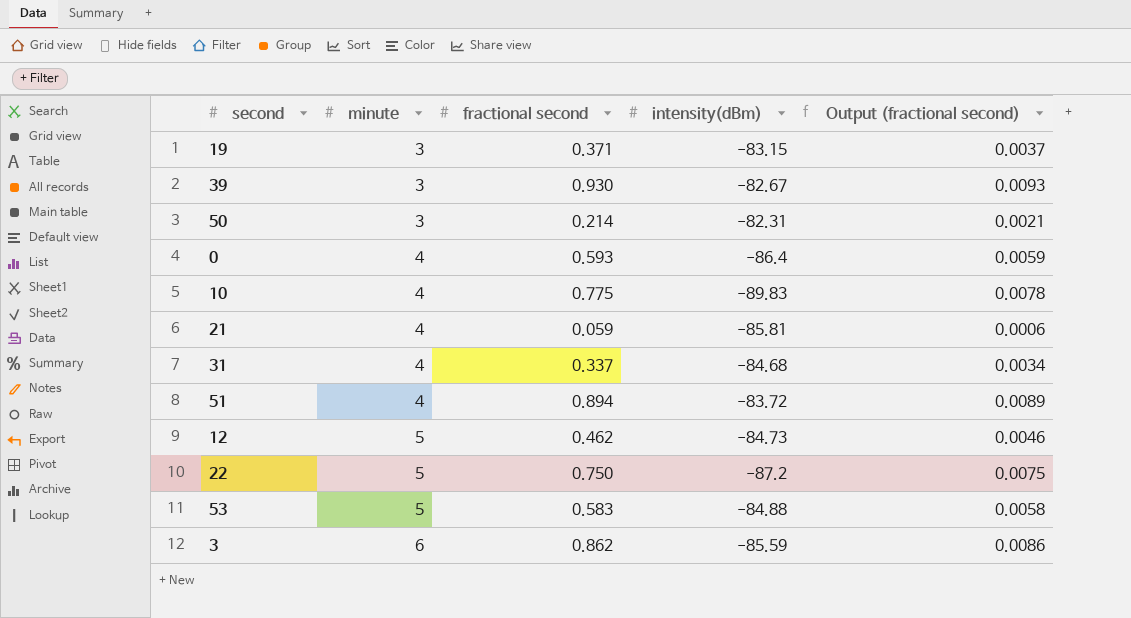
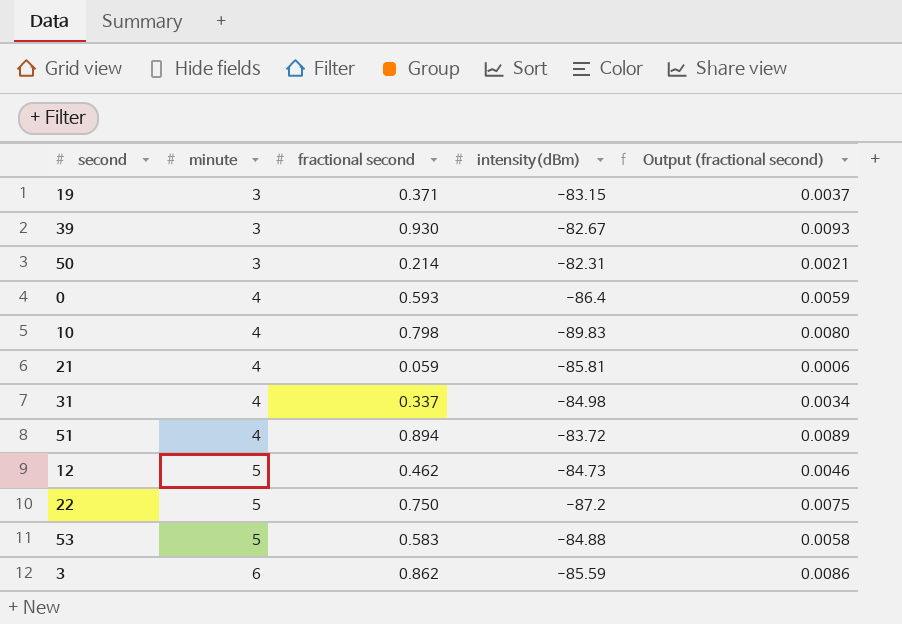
10 | fractional second: 0.775 -> 0.798
10 | Output (fractional second): 0.0078 -> 0.0080
31 | intensity(dBm): -84.68 -> -84.98

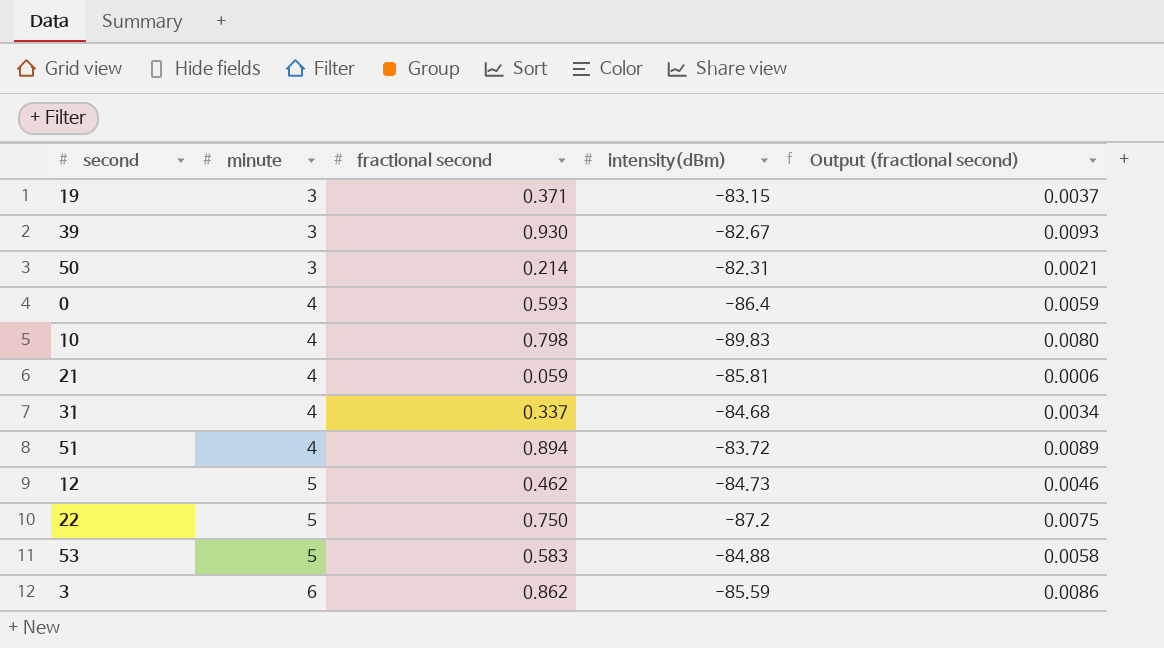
31 | intensity(dBm): -84.98 -> -84.68

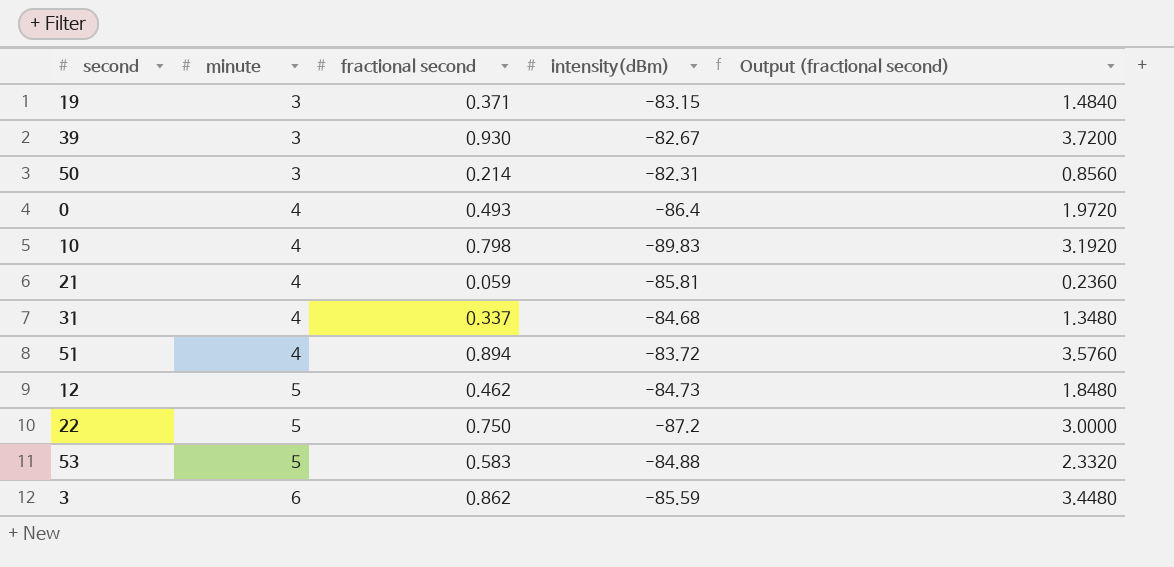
column Output (fractional second) | formula: [fractional second] * 0.01 -> [fractional second] * 4
0 | fractional second: 0.593 -> 0.493

